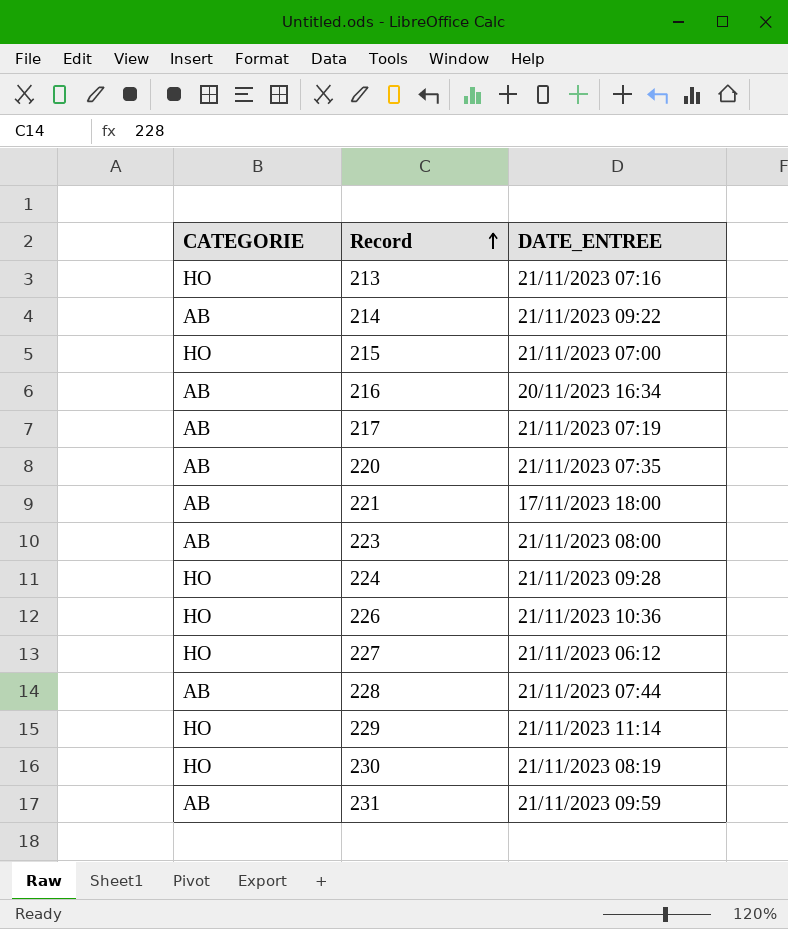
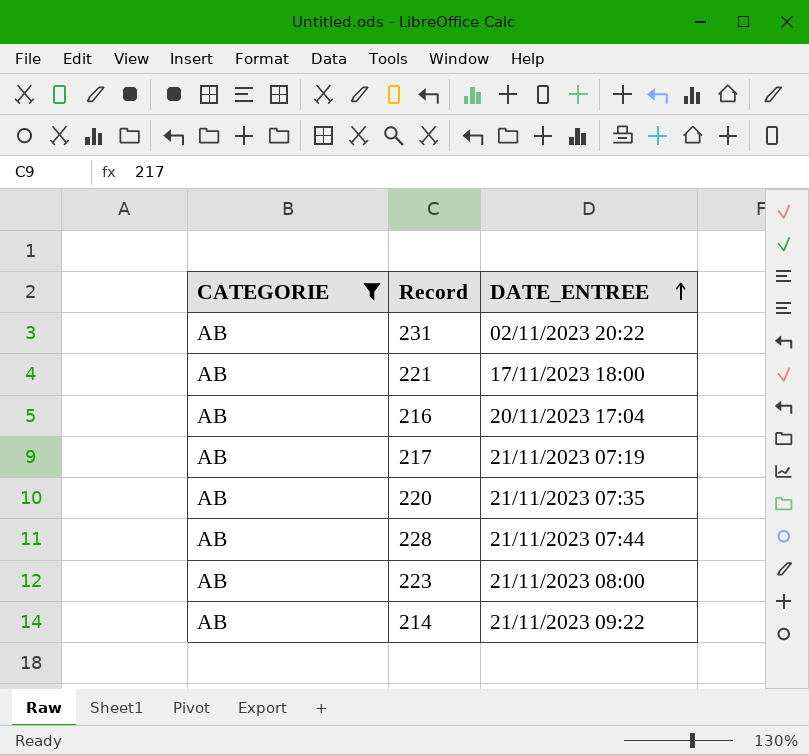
filter: none -> CATEGORIE = AB
row order: Record ascending -> DATE_ENTREE ascending
231 | DATE_ENTREE: 21/11/2023 09:59 -> 02/11/2023 20:22
216 | DATE_ENTREE: 20/11/2023 16:34 -> 20/11/2023 17:04

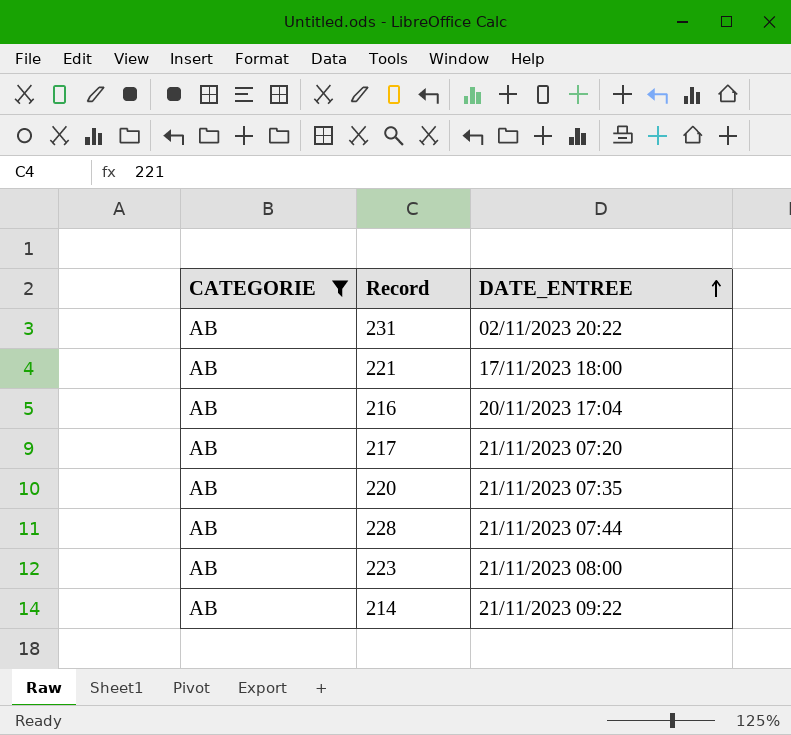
217 | DATE_ENTREE: 21/11/2023 07:19 -> 21/11/2023 07:20

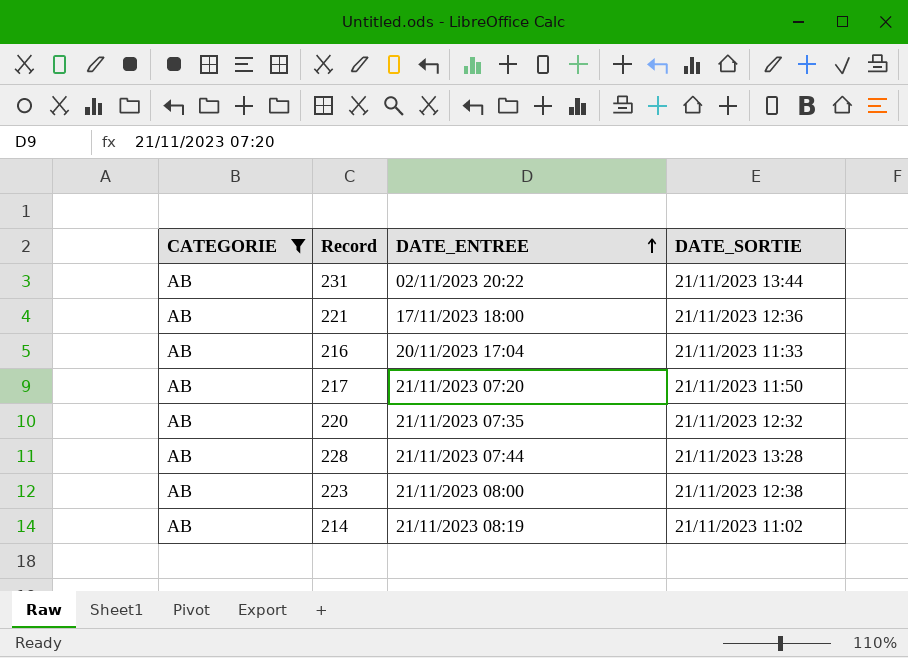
column DATE_SORTIE | position: none -> 4
214 | DATE_ENTREE: 21/11/2023 09:22 -> 21/11/2023 08:19

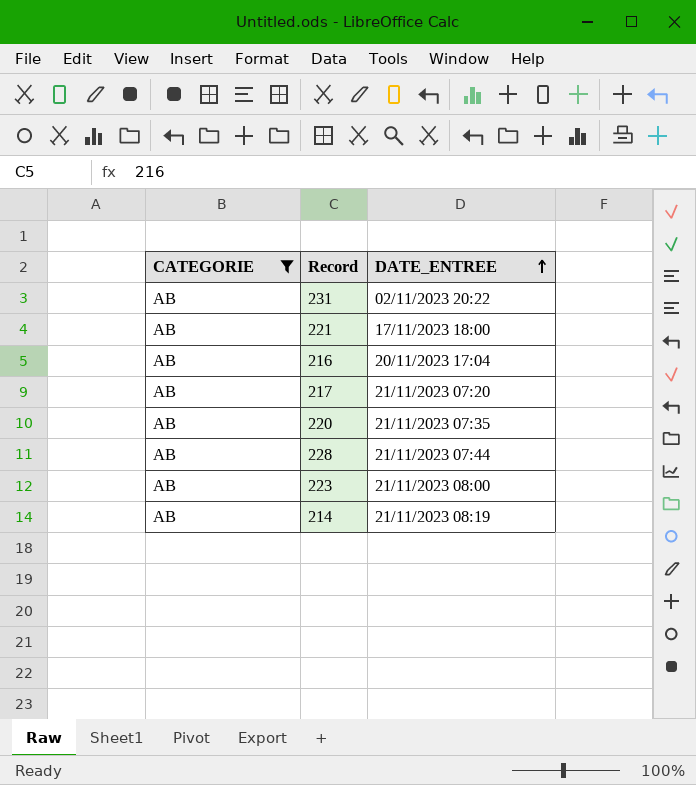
column DATE_SORTIE | position: 4 -> none

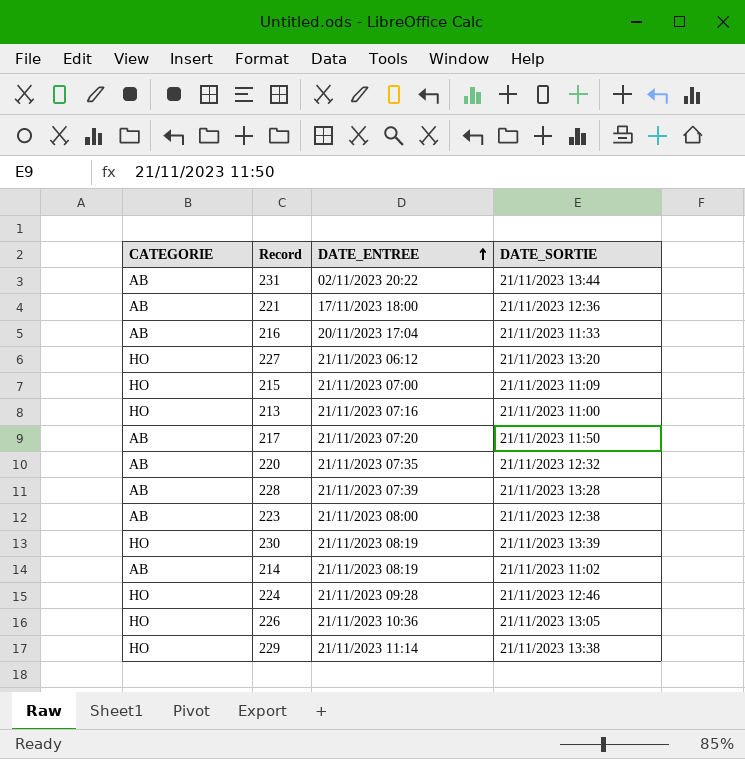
filter: CATEGORIE = AB -> none
column DATE_SORTIE | position: none -> 4
228 | DATE_ENTREE: 21/11/2023 07:44 -> 21/11/2023 07:39

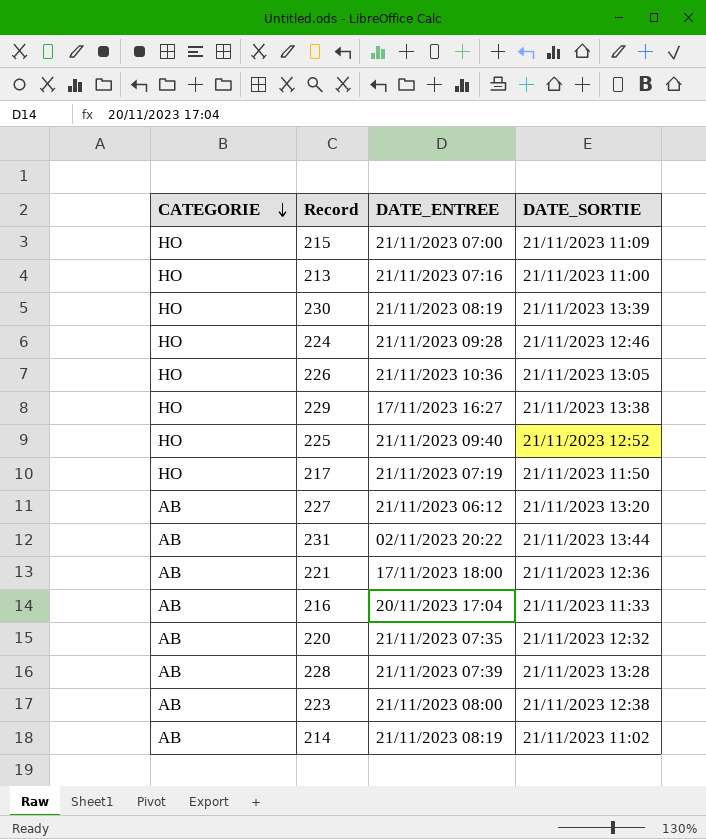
row order: DATE_ENTREE ascending -> CATEGORIE descending
229 | DATE_ENTREE: 21/11/2023 11:14 -> 17/11/2023 16:27
row 225: none -> HO | 21/11/2023 09:40 | 21/11/2023 12:52
217 | CATEGORIE: AB -> HO
217 | DATE_ENTREE: 21/11/2023 07:20 -> 21/11/2023 07:19
227 | CATEGORIE: HO -> AB

